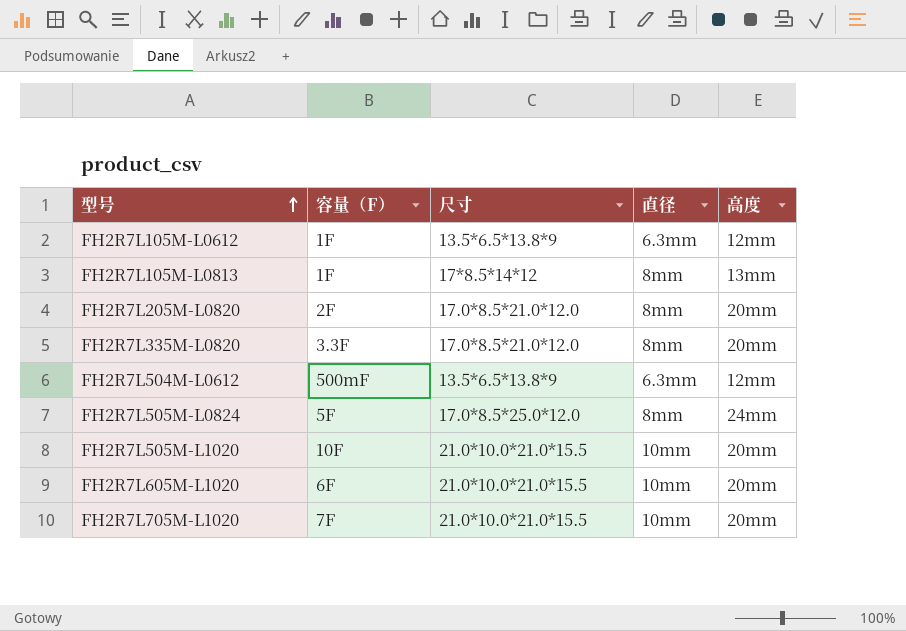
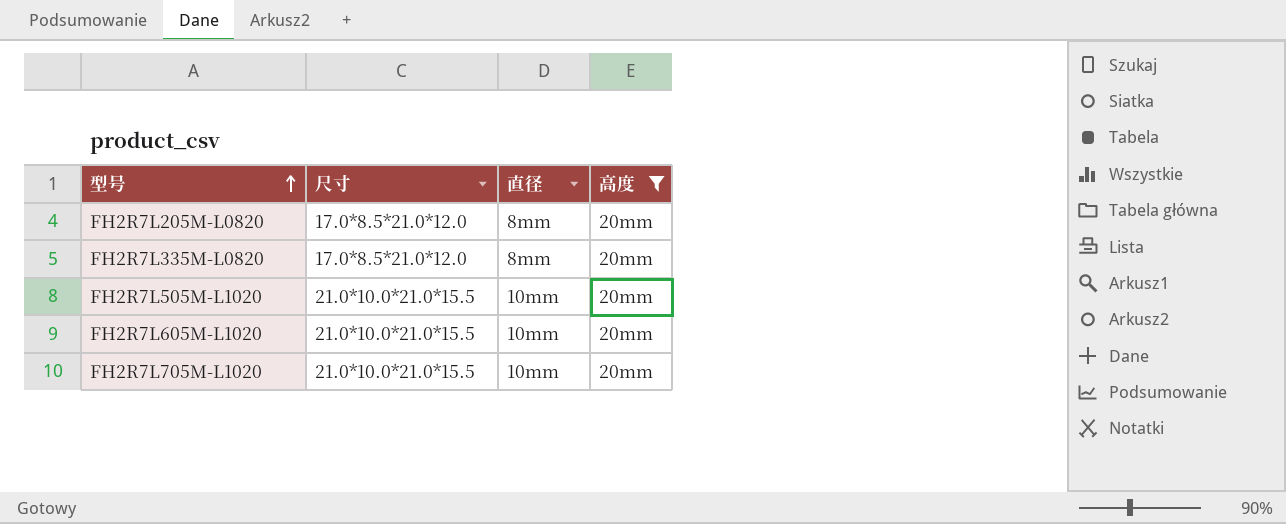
filter: none -> 高度 = 20mm
column 容量（F） | position: 2 -> none

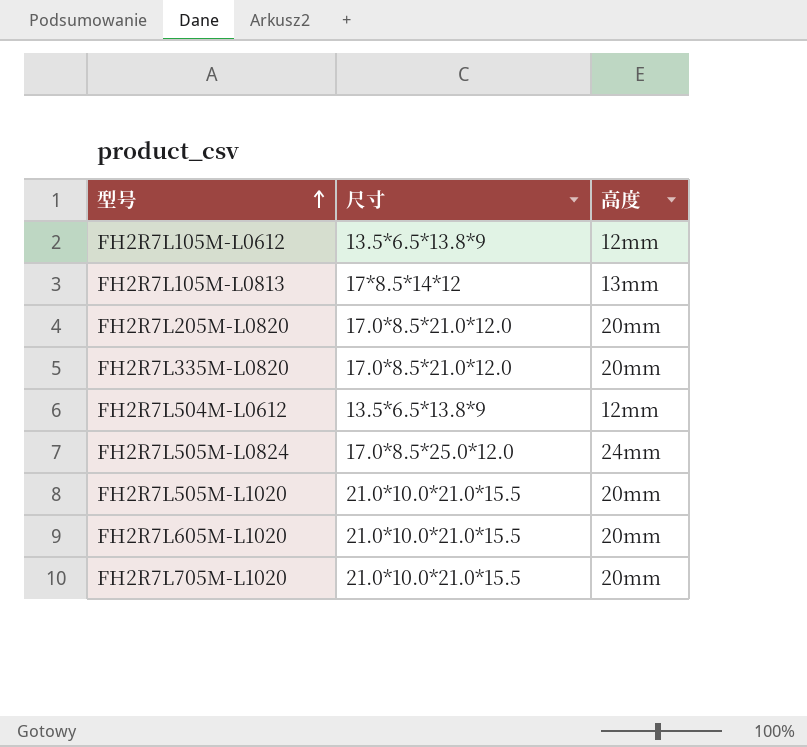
filter: 高度 = 20mm -> none
column 直径 | position: 3 -> none

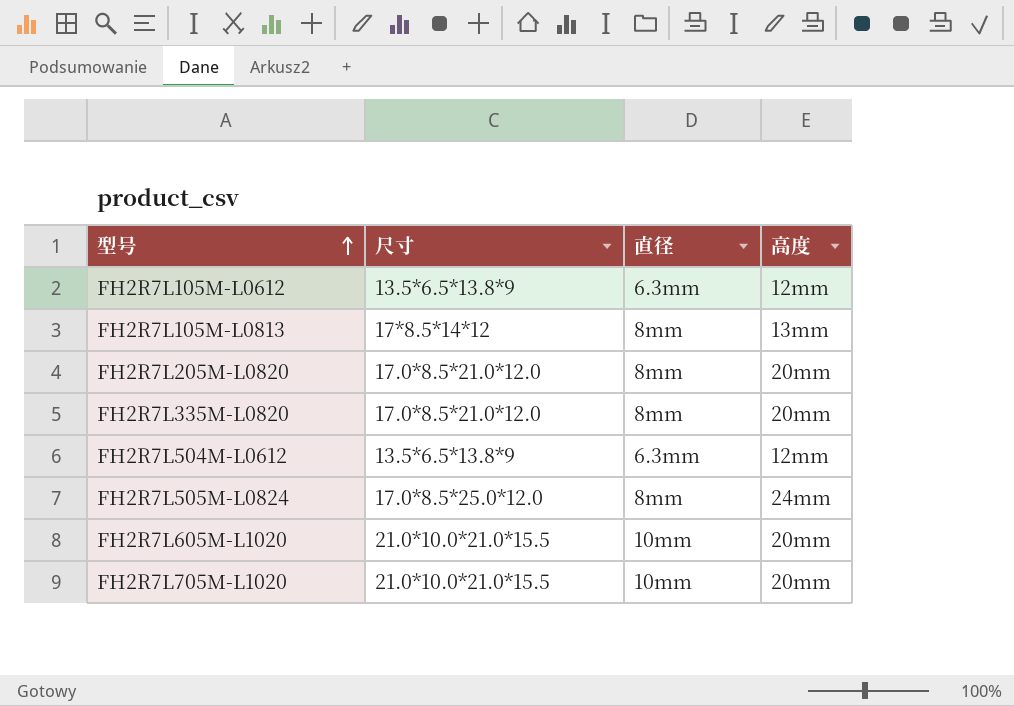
column 直径 | position: none -> 3
row FH2R7L505M-L1020: 21.0*10.0*21.0*15.5 | 20mm -> none

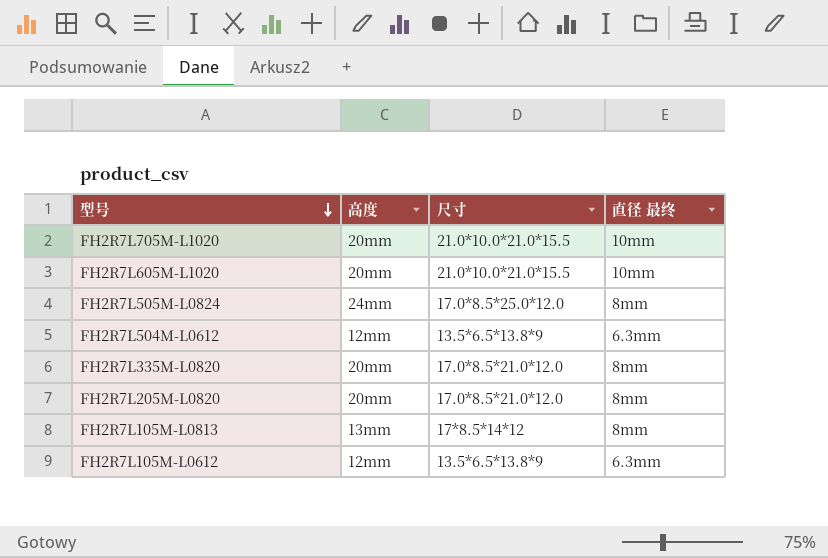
row order: 型号 ascending -> 型号 descending
column 高度 | position: 4 -> 2
column name: 直径 -> 直径 最终

